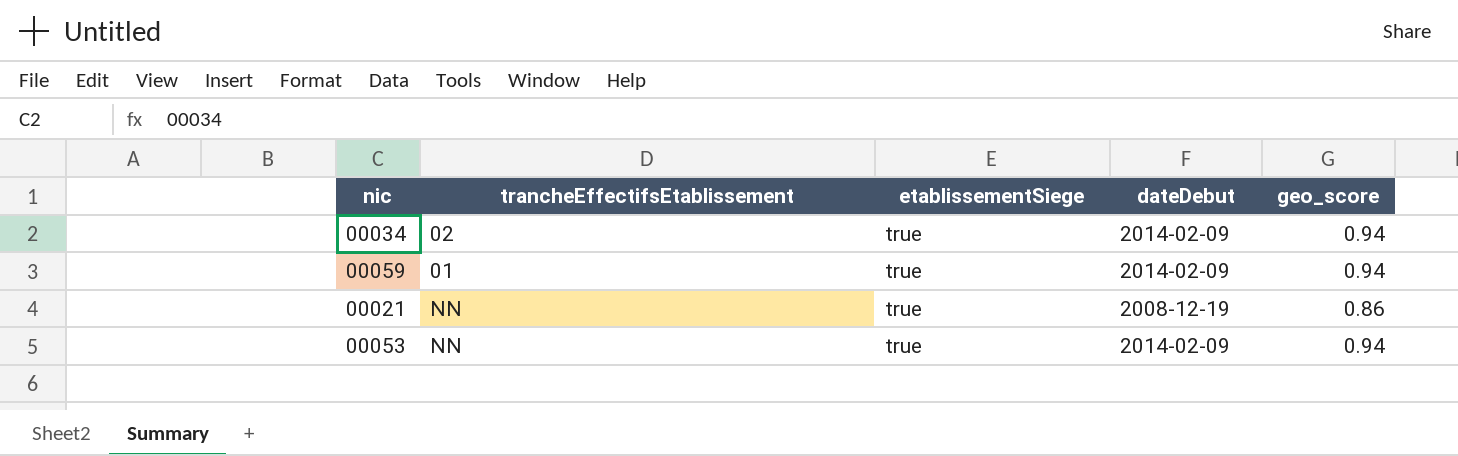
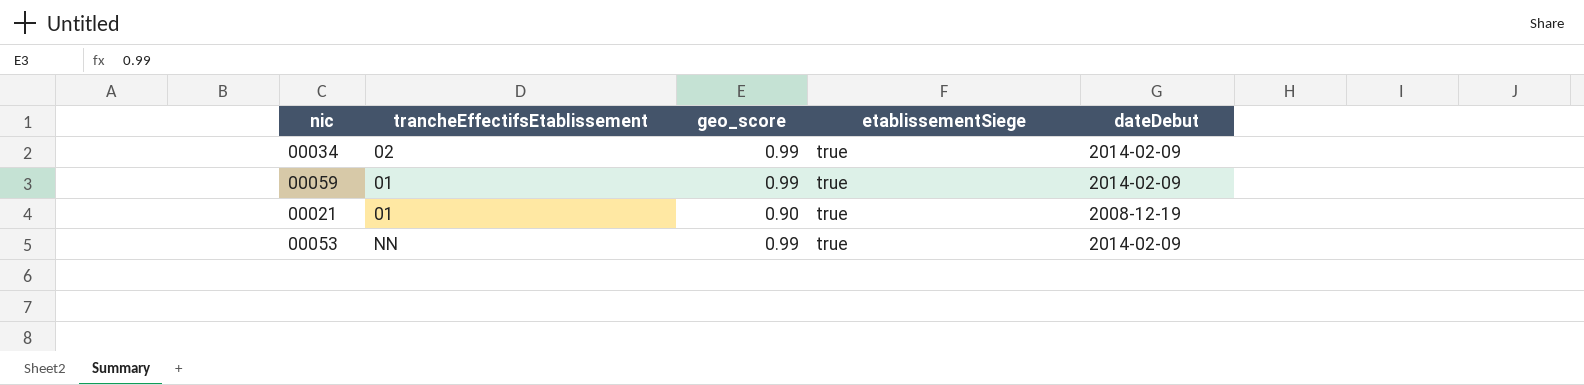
column geo_score | position: 5 -> 3
00034 | geo_score: 0.94 -> 0.99
00059 | geo_score: 0.94 -> 0.99
00021 | trancheEffectifsEtablissement: NN -> 01
00021 | geo_score: 0.86 -> 0.90
00053 | geo_score: 0.94 -> 0.99

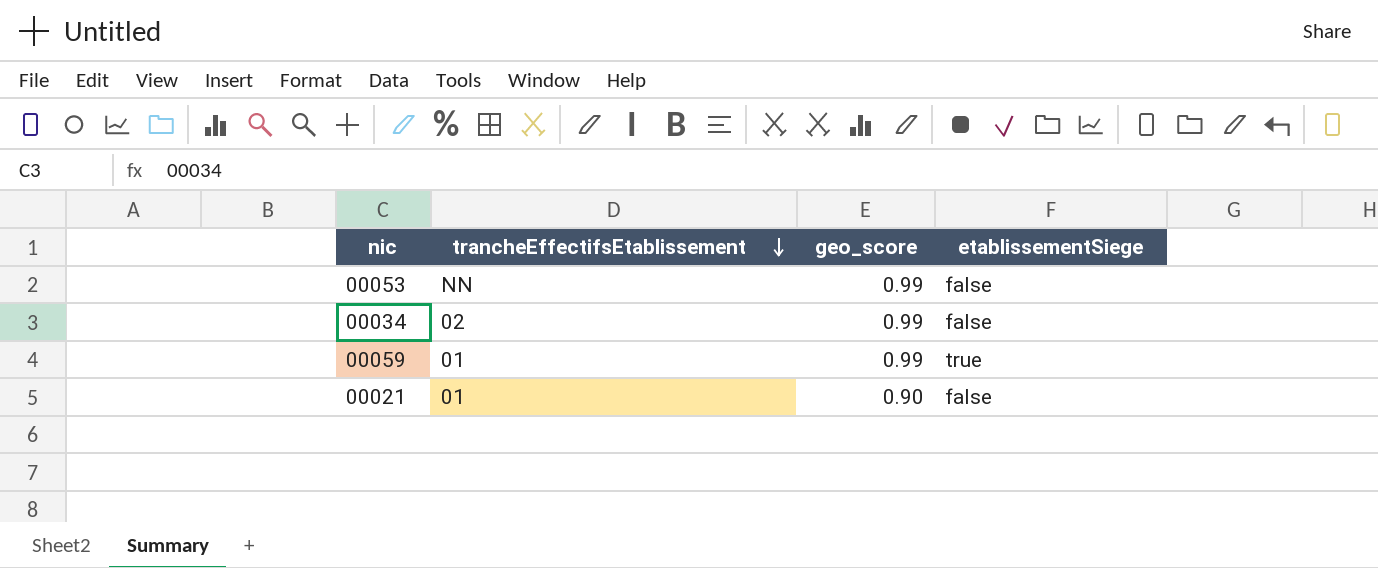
row order: none -> trancheEffectifsEtablissement descending
column dateDebut | position: 5 -> none
00053 | etablissementSiege: true -> false
00034 | etablissementSiege: true -> false
00021 | etablissementSiege: true -> false

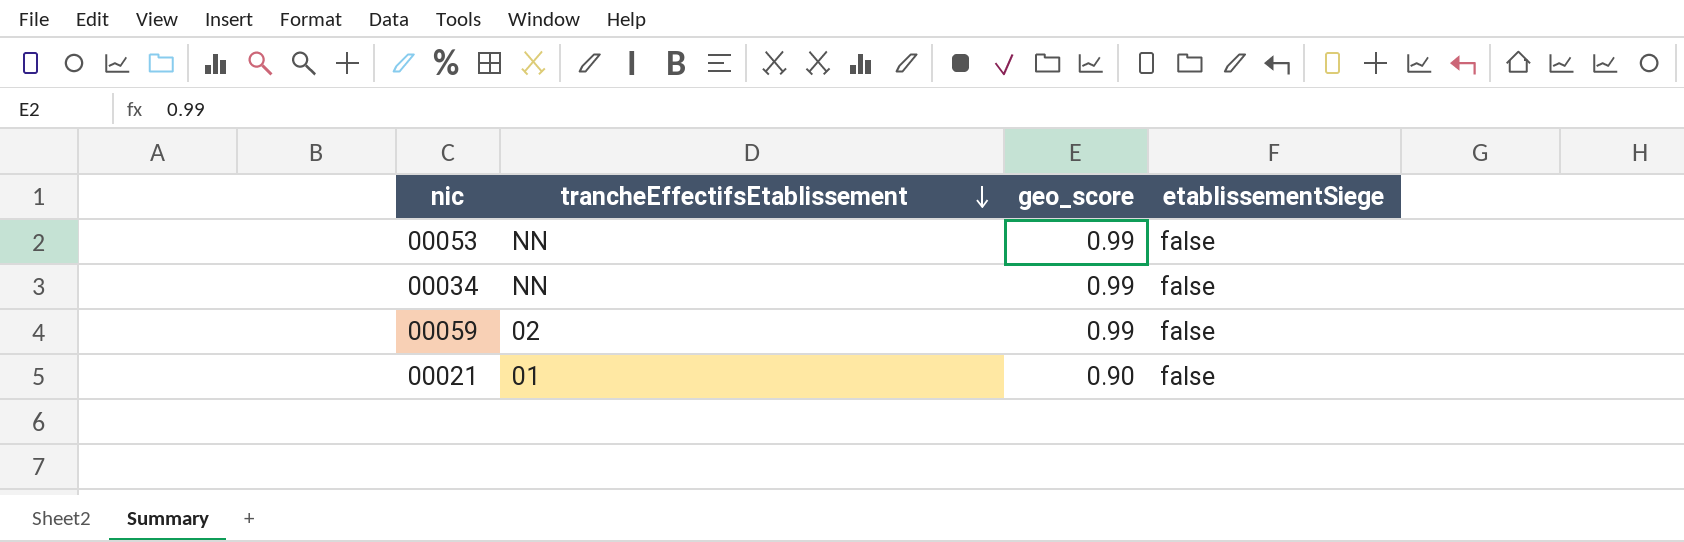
00034 | trancheEffectifsEtablissement: 02 -> NN
00059 | trancheEffectifsEtablissement: 01 -> 02
00059 | etablissementSiege: true -> false

